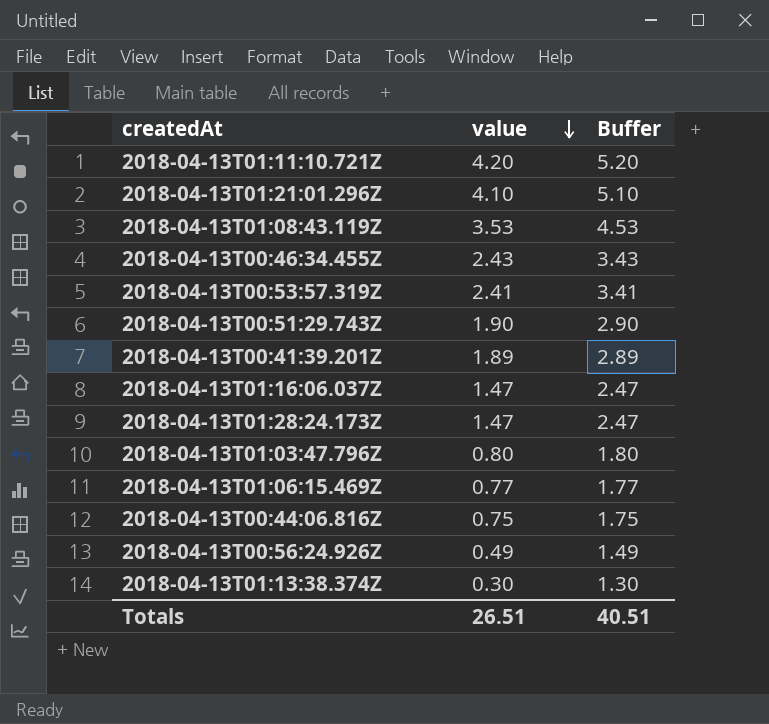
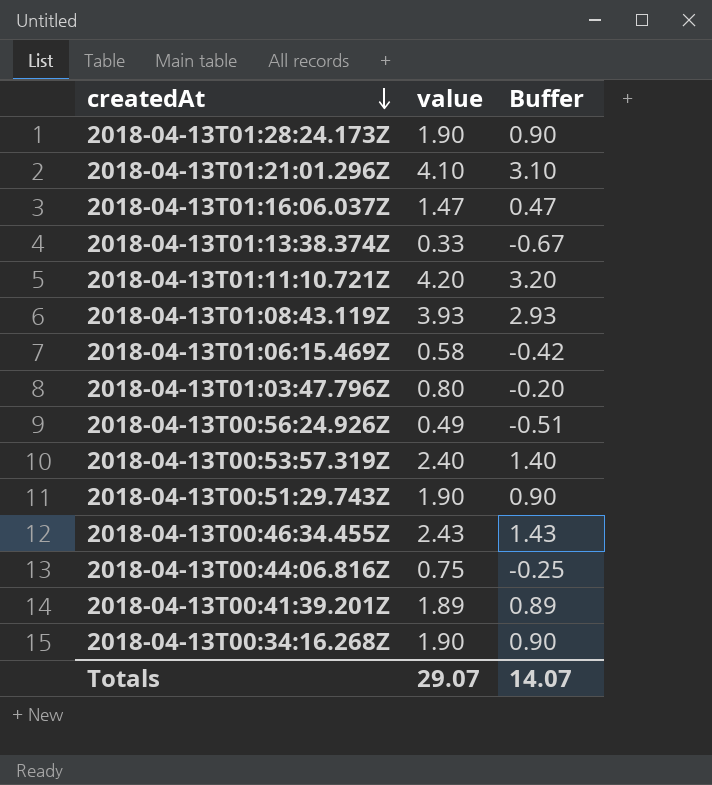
row order: value descending -> createdAt descending
column Buffer | formula: [value] + 1 -> [value] - 1
2018-04-13T01:28:24.173Z | value: 1.47 -> 1.90
2018-04-13T01:13:38.374Z | value: 0.30 -> 0.33
2018-04-13T01:08:43.119Z | value: 3.53 -> 3.93
2018-04-13T01:06:15.469Z | value: 0.77 -> 0.58
2018-04-13T00:53:57.319Z | value: 2.41 -> 2.40
row 2018-04-13T00:34:16.268Z: none -> 1.90 | 0.90
Totals | value: 26.51 -> 29.07
Totals | Buffer: 40.51 -> 14.07

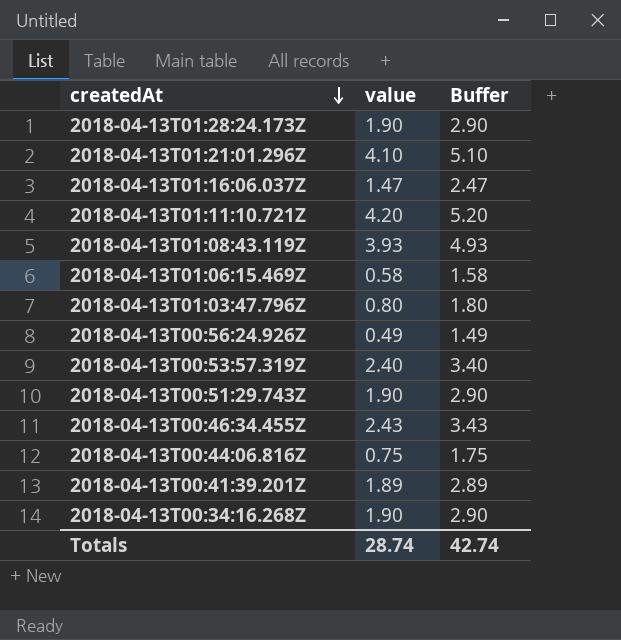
column Buffer | formula: [value] - 1 -> [value] + 1
row 2018-04-13T01:13:38.374Z: 0.33 | -0.67 -> none
Totals | value: 29.07 -> 28.74
Totals | Buffer: 14.07 -> 42.74

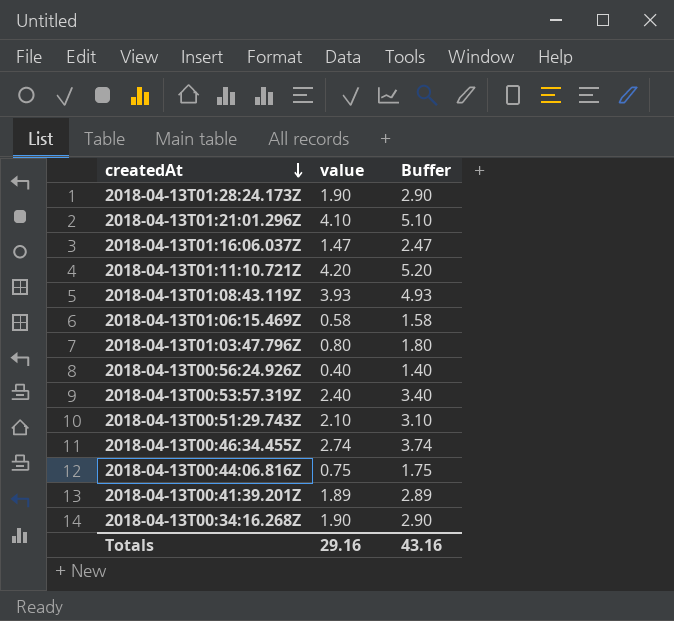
2018-04-13T00:56:24.926Z | value: 0.49 -> 0.40
2018-04-13T00:56:24.926Z | Buffer: 1.49 -> 1.40
2018-04-13T00:51:29.743Z | value: 1.90 -> 2.10
2018-04-13T00:51:29.743Z | Buffer: 2.90 -> 3.10
2018-04-13T00:46:34.455Z | value: 2.43 -> 2.74
2018-04-13T00:46:34.455Z | Buffer: 3.43 -> 3.74
Totals | value: 28.74 -> 29.16
Totals | Buffer: 42.74 -> 43.16

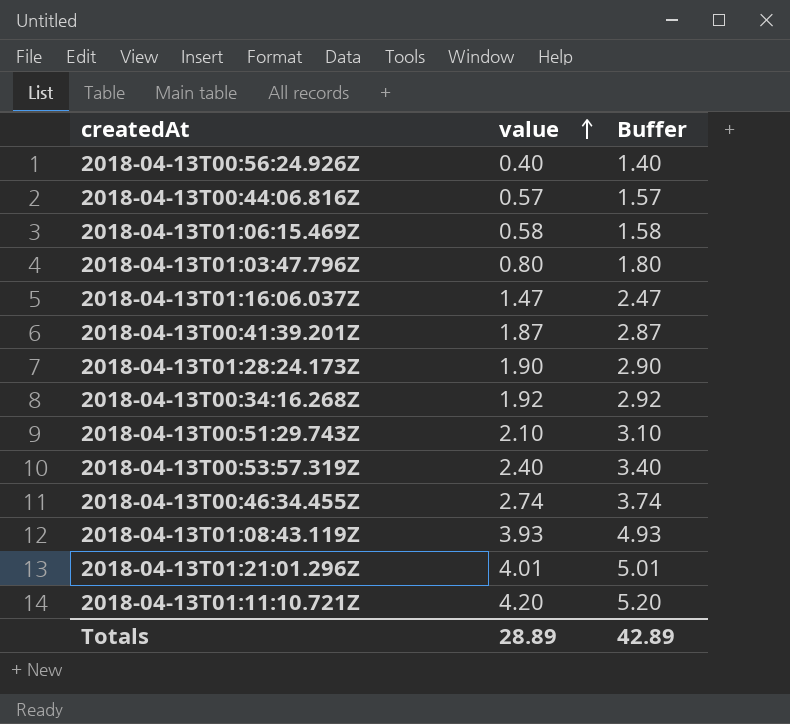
row order: createdAt descending -> value ascending
2018-04-13T00:44:06.816Z | value: 0.75 -> 0.57
2018-04-13T00:44:06.816Z | Buffer: 1.75 -> 1.57
2018-04-13T00:41:39.201Z | value: 1.89 -> 1.87
2018-04-13T00:41:39.201Z | Buffer: 2.89 -> 2.87
2018-04-13T00:34:16.268Z | value: 1.90 -> 1.92
2018-04-13T00:34:16.268Z | Buffer: 2.90 -> 2.92
2018-04-13T01:21:01.296Z | value: 4.10 -> 4.01
2018-04-13T01:21:01.296Z | Buffer: 5.10 -> 5.01
Totals | value: 29.16 -> 28.89
Totals | Buffer: 43.16 -> 42.89

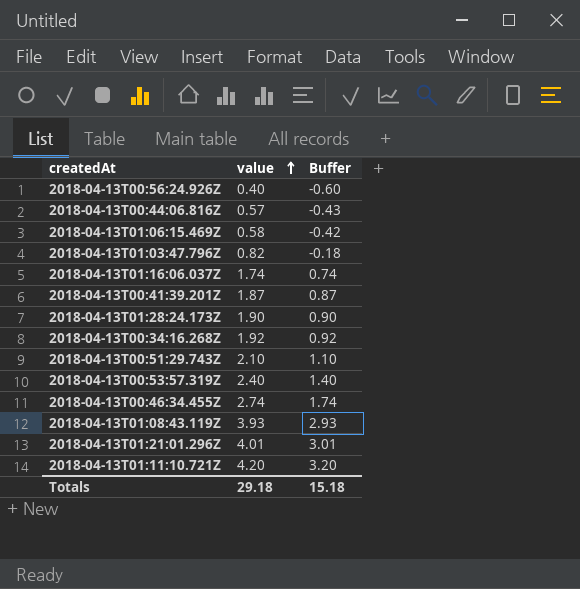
column Buffer | formula: [value] + 1 -> [value] - 1
2018-04-13T01:03:47.796Z | value: 0.80 -> 0.82
2018-04-13T01:16:06.037Z | value: 1.47 -> 1.74
Totals | value: 28.89 -> 29.18
Totals | Buffer: 42.89 -> 15.18

